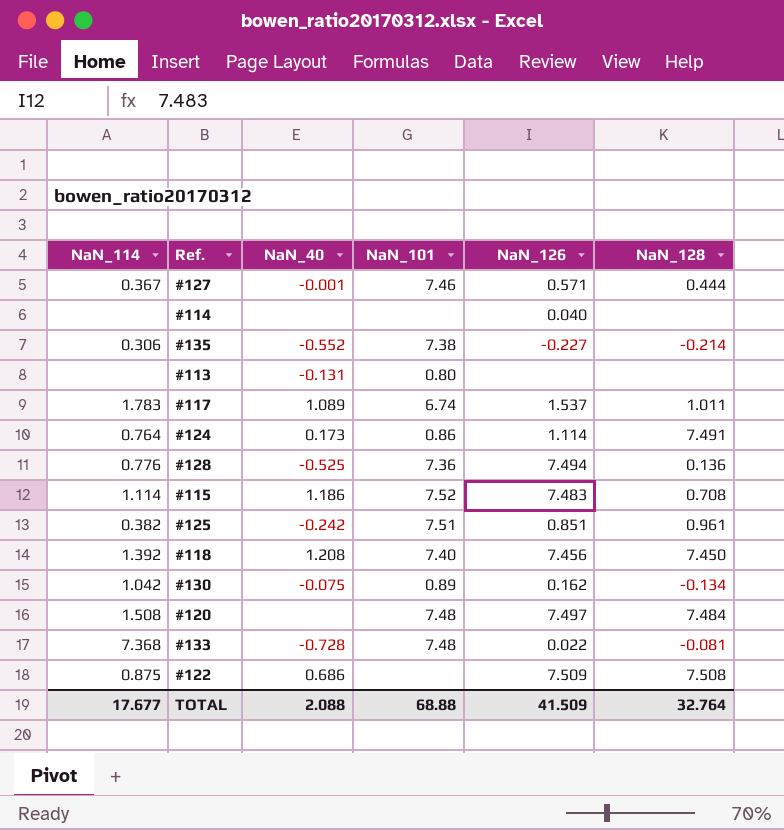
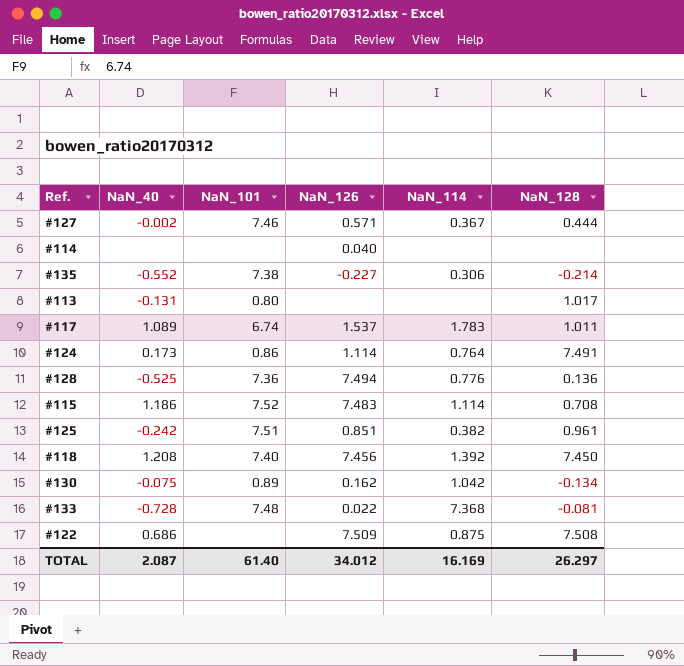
column NaN_114 | position: 1 -> 5
row #120: 1.508 | none | 7.48 | 7.497 | 7.484 -> none
#127 | NaN_40: -0.001 -> -0.002
#113 | NaN_128: none -> 1.017
TOTAL | NaN_40: 2.088 -> 2.087
TOTAL | NaN_101: 68.88 -> 61.40
TOTAL | NaN_126: 41.509 -> 34.012
TOTAL | NaN_114: 17.677 -> 16.169
TOTAL | NaN_128: 32.764 -> 26.297

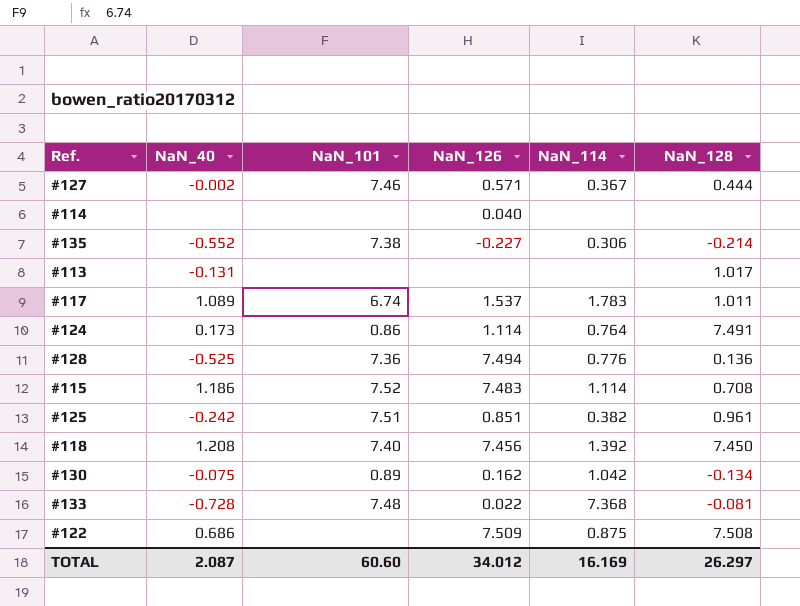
#113 | NaN_101: 0.80 -> none
TOTAL | NaN_101: 61.40 -> 60.60

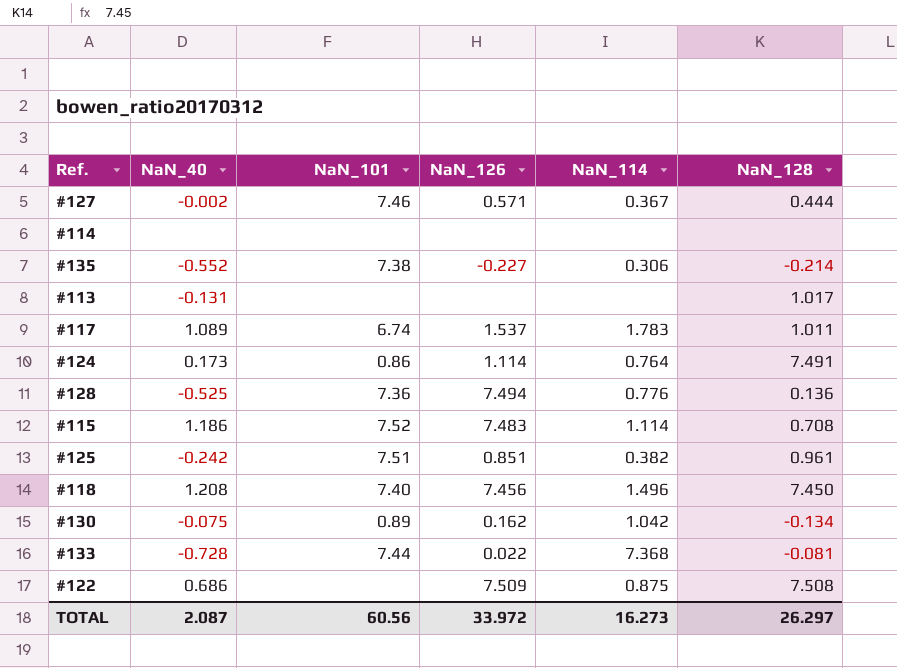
#114 | NaN_126: 0.040 -> none
#118 | NaN_114: 1.392 -> 1.496
#133 | NaN_101: 7.48 -> 7.44
TOTAL | NaN_101: 60.60 -> 60.56
TOTAL | NaN_126: 34.012 -> 33.972
TOTAL | NaN_114: 16.169 -> 16.273

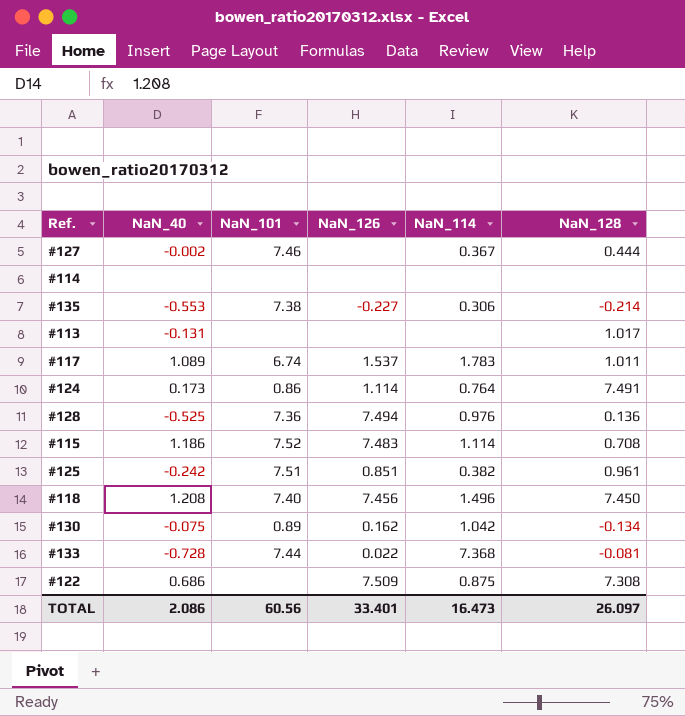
#127 | NaN_126: 0.571 -> none
#135 | NaN_40: -0.552 -> -0.553
#128 | NaN_114: 0.776 -> 0.976
#122 | NaN_128: 7.508 -> 7.308
TOTAL | NaN_40: 2.087 -> 2.086
TOTAL | NaN_126: 33.972 -> 33.401
TOTAL | NaN_114: 16.273 -> 16.473
TOTAL | NaN_128: 26.297 -> 26.097

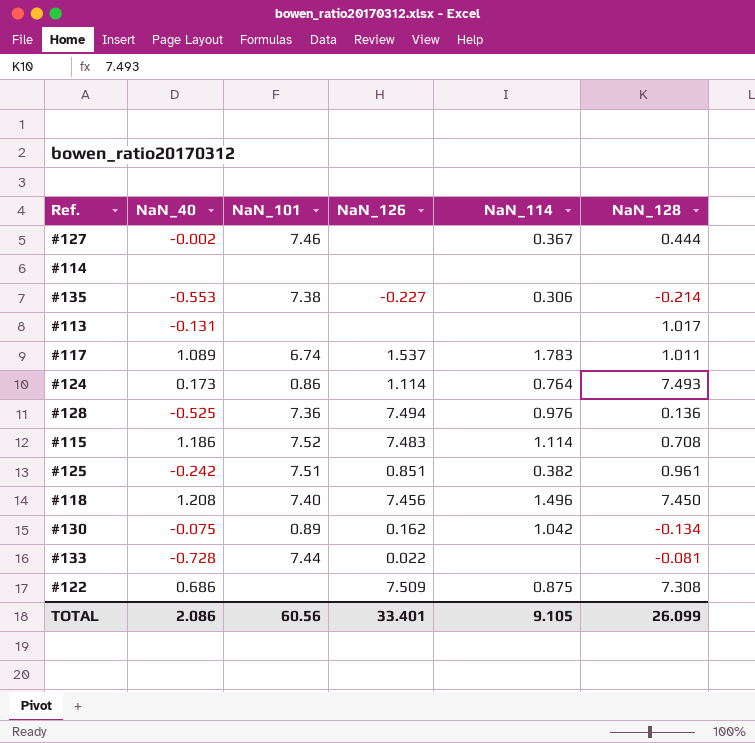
#124 | NaN_128: 7.491 -> 7.493
#133 | NaN_114: 7.368 -> none
TOTAL | NaN_114: 16.473 -> 9.105
TOTAL | NaN_128: 26.097 -> 26.099

